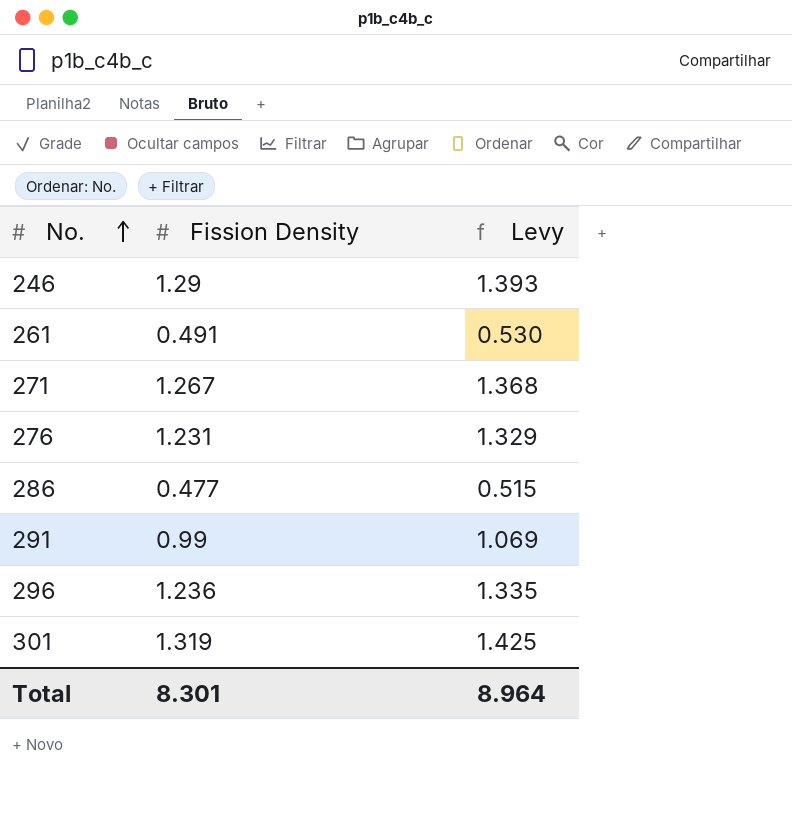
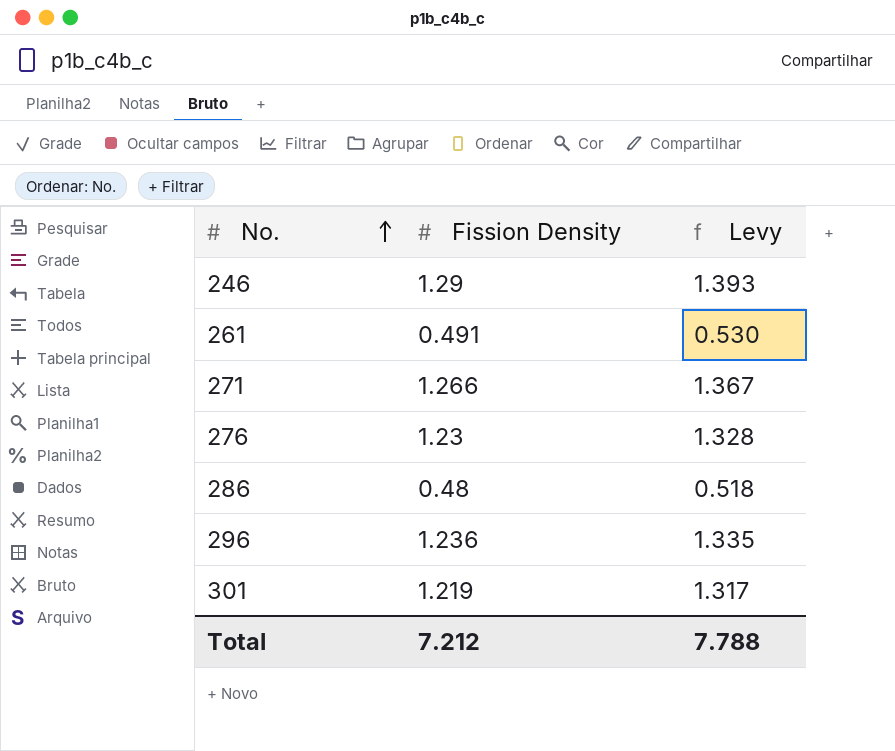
row 291: 0.99 | 1.069 -> none
271 | Fission Density: 1.267 -> 1.266
271 | Levy: 1.368 -> 1.367
276 | Fission Density: 1.231 -> 1.23
276 | Levy: 1.329 -> 1.328
286 | Fission Density: 0.477 -> 0.48
286 | Levy: 0.515 -> 0.518
301 | Fission Density: 1.319 -> 1.219
301 | Levy: 1.425 -> 1.317
Total | Fission Density: 8.301 -> 7.212
Total | Levy: 8.964 -> 7.788

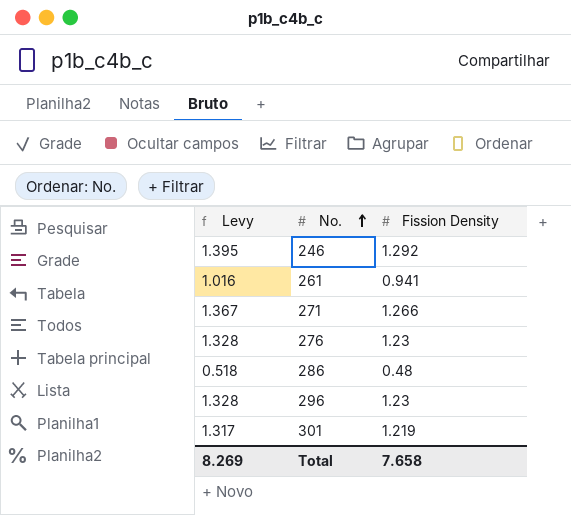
column Levy | position: 3 -> 1
246 | Levy: 1.393 -> 1.395
246 | Fission Density: 1.29 -> 1.292
261 | Levy: 0.530 -> 1.016
261 | Fission Density: 0.491 -> 0.941
296 | Levy: 1.335 -> 1.328
296 | Fission Density: 1.236 -> 1.23
Total | Levy: 7.788 -> 8.269
Total | Fission Density: 7.212 -> 7.658

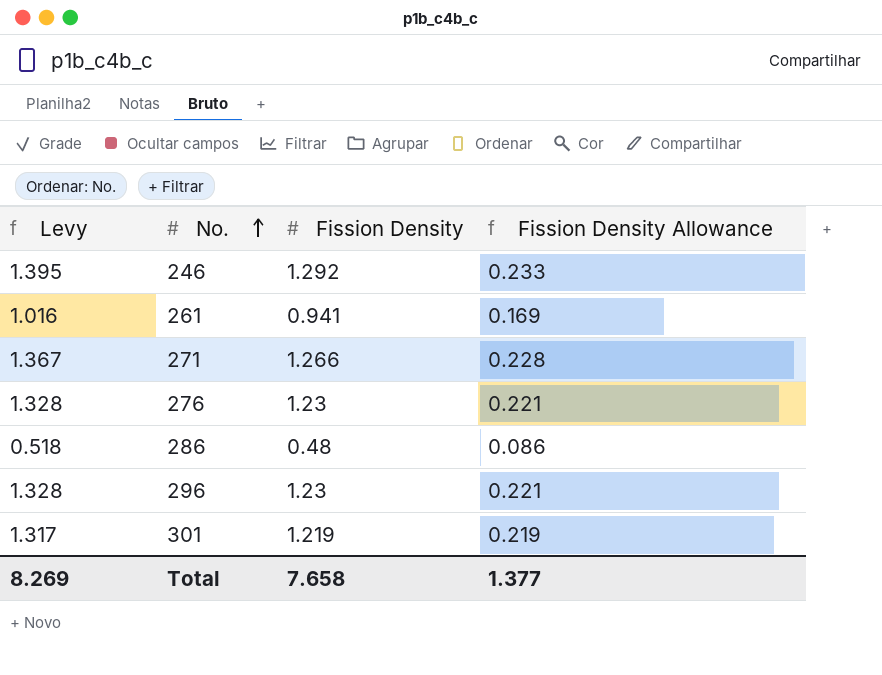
column Fission Density Allowance | formula: none -> [Fission Density] * 0.18

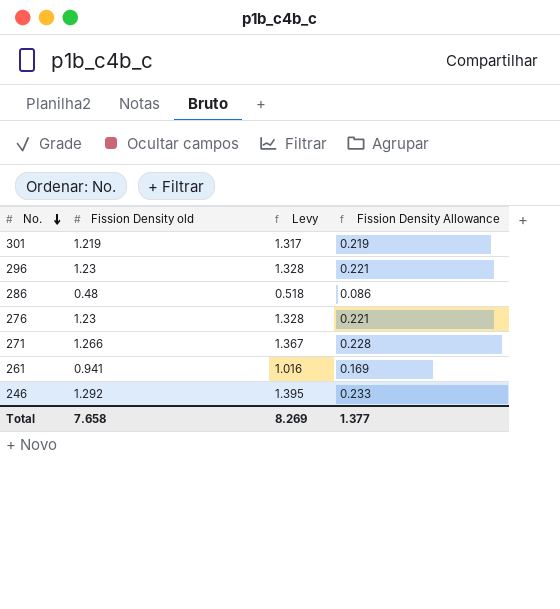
row order: No. ascending -> No. descending
column name: Fission Density -> Fission Density old
column Levy | position: 1 -> 3

